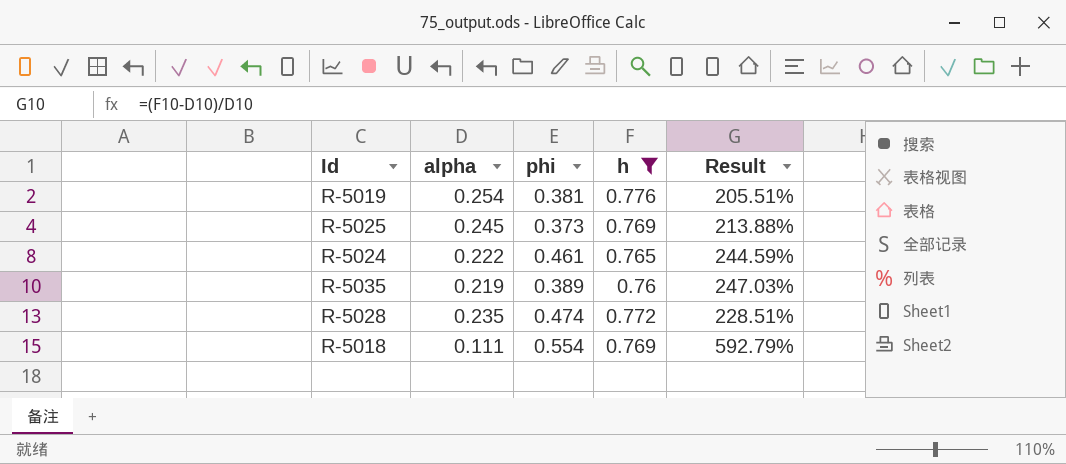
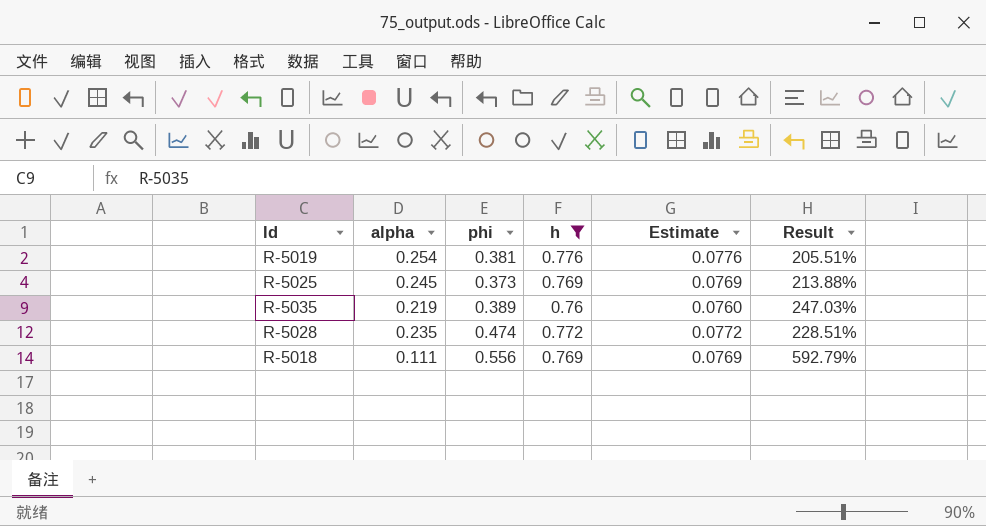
column Estimate | formula: none -> [h] * 0.1
row R-5024: 0.222 | 0.461 | 0.765 | 244.59% -> none
R-5018 | phi: 0.554 -> 0.556

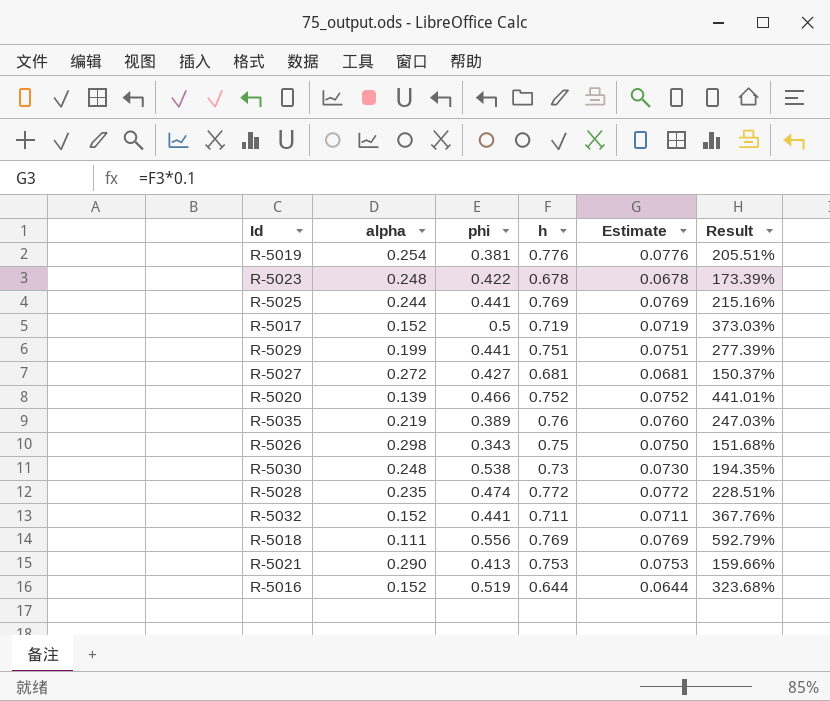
filter: h >= 0.76 -> none
R-5025 | alpha: 0.245 -> 0.244
R-5025 | phi: 0.373 -> 0.441
R-5025 | Result: 213.88% -> 215.16%

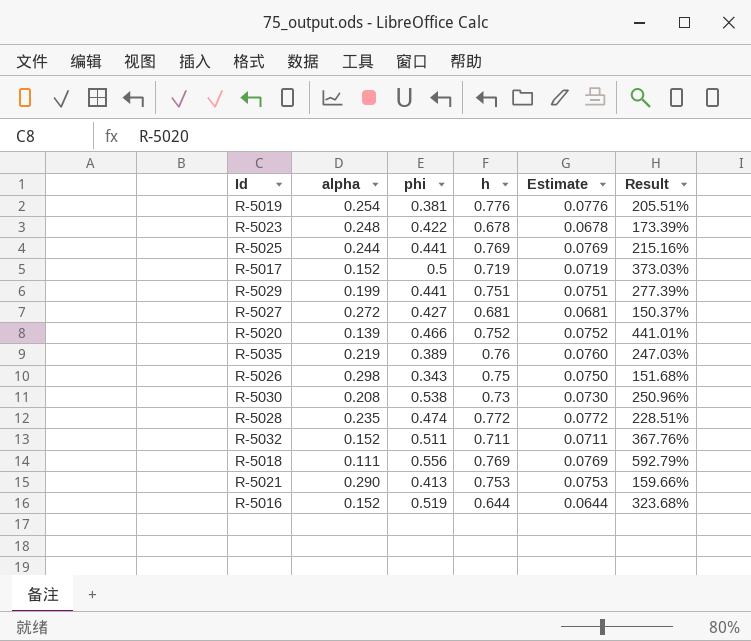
R-5030 | alpha: 0.248 -> 0.208
R-5030 | Result: 194.35% -> 250.96%
R-5032 | phi: 0.441 -> 0.511

